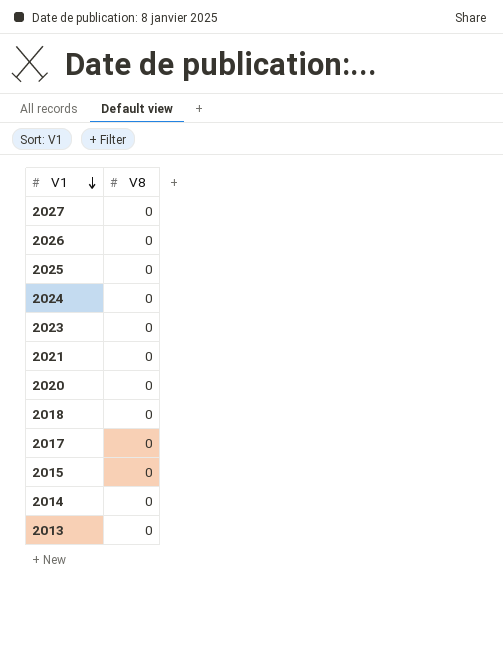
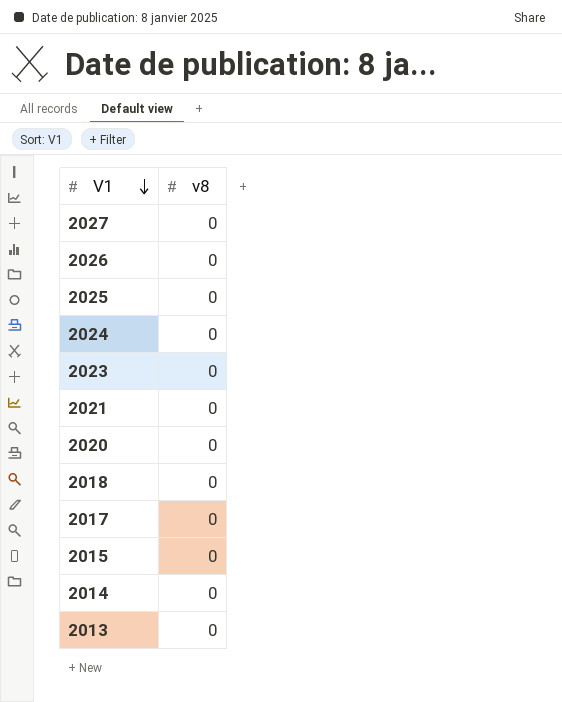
column name: V8 -> v8

